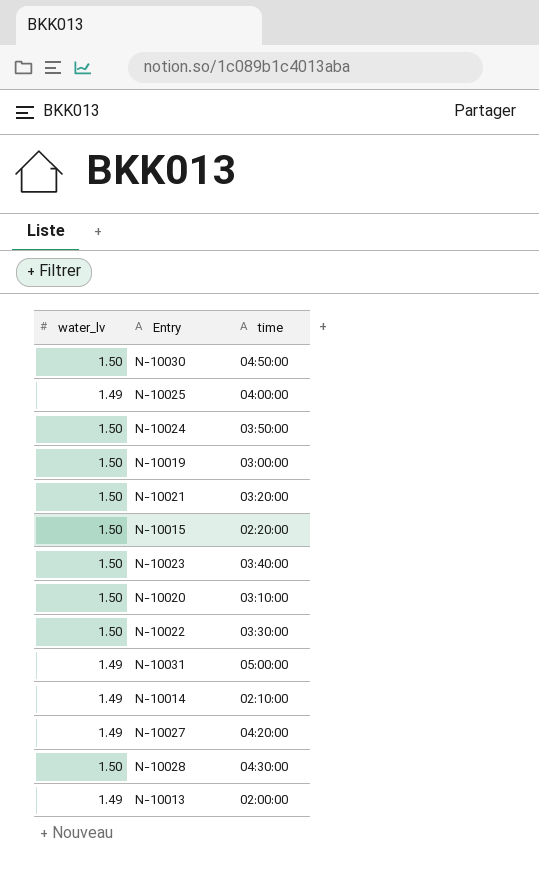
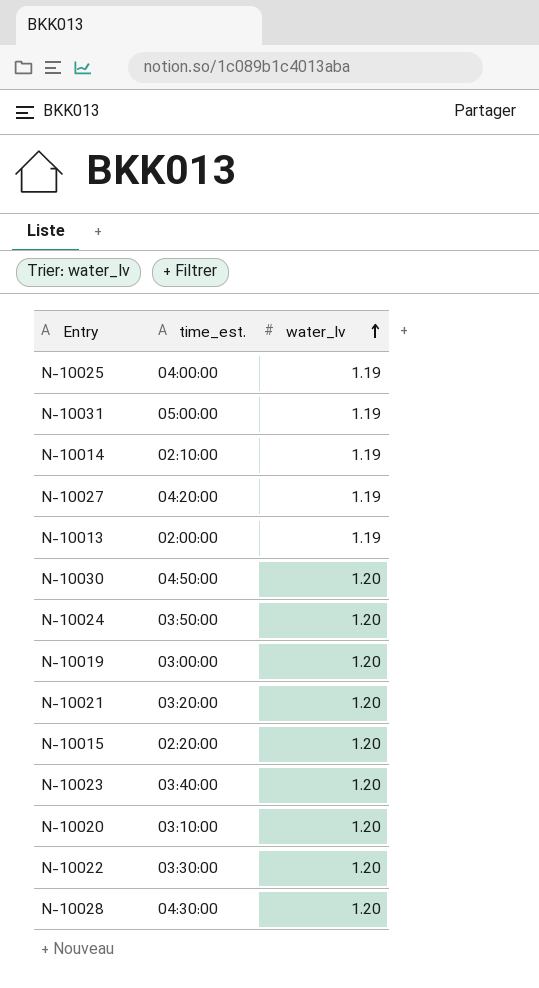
row order: none -> water_lv ascending
column name: time -> time_est.
column water_lv | position: 1 -> 3
N-10025 | water_lv: 1.49 -> 1.19
N-10031 | water_lv: 1.49 -> 1.19
N-10014 | water_lv: 1.49 -> 1.19
N-10027 | water_lv: 1.49 -> 1.19
N-10013 | water_lv: 1.49 -> 1.19
N-10030 | water_lv: 1.50 -> 1.20
N-10024 | water_lv: 1.50 -> 1.20
N-10019 | water_lv: 1.50 -> 1.20
N-10021 | water_lv: 1.50 -> 1.20
N-10015 | water_lv: 1.50 -> 1.20
N-10023 | water_lv: 1.50 -> 1.20
N-10020 | water_lv: 1.50 -> 1.20
N-10022 | water_lv: 1.50 -> 1.20
N-10028 | water_lv: 1.50 -> 1.20

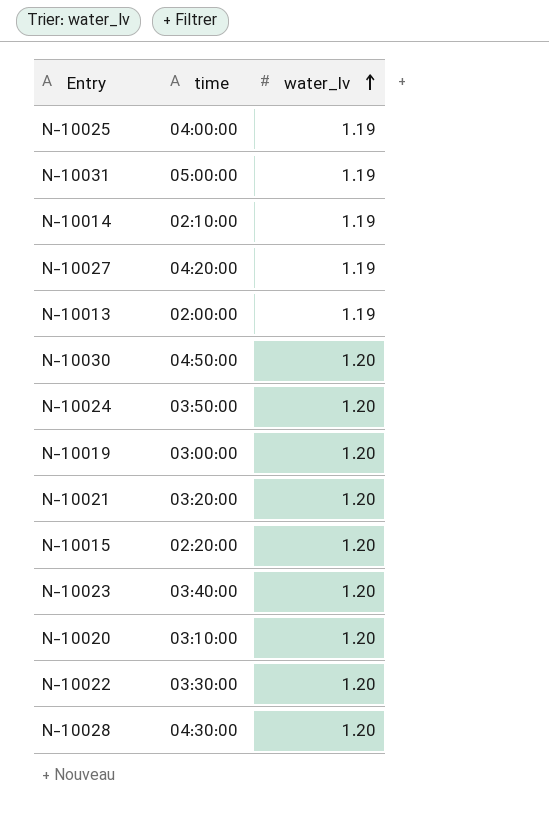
column name: time_est. -> time

